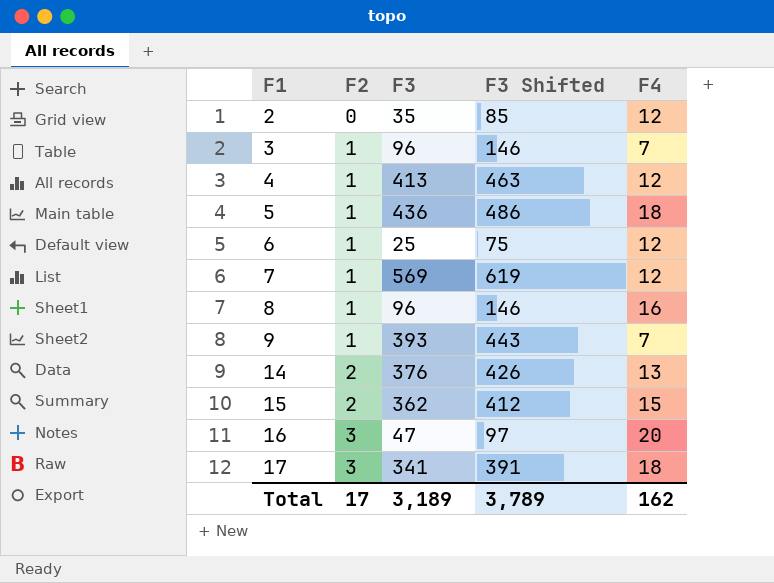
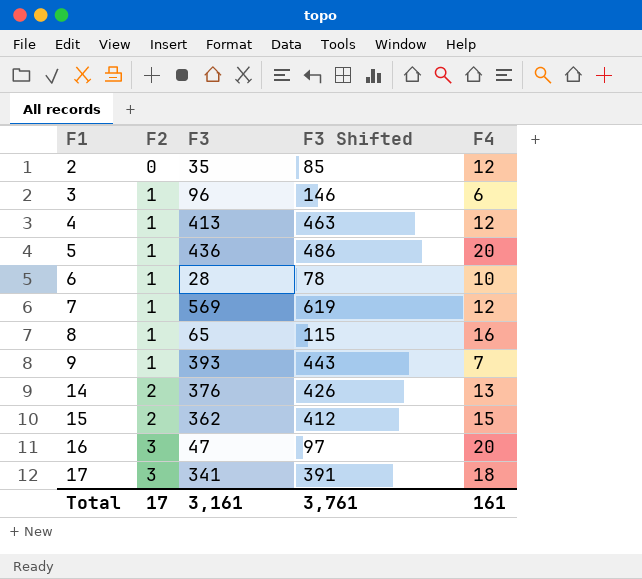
3 | F4: 7 -> 6
5 | F4: 18 -> 20
6 | F3: 25 -> 28
6 | F3 Shifted: 75 -> 78
6 | F4: 12 -> 10
8 | F3: 96 -> 65
8 | F3 Shifted: 146 -> 115
Total | F3: 3,189 -> 3,161
Total | F3 Shifted: 3,789 -> 3,761
Total | F4: 162 -> 161

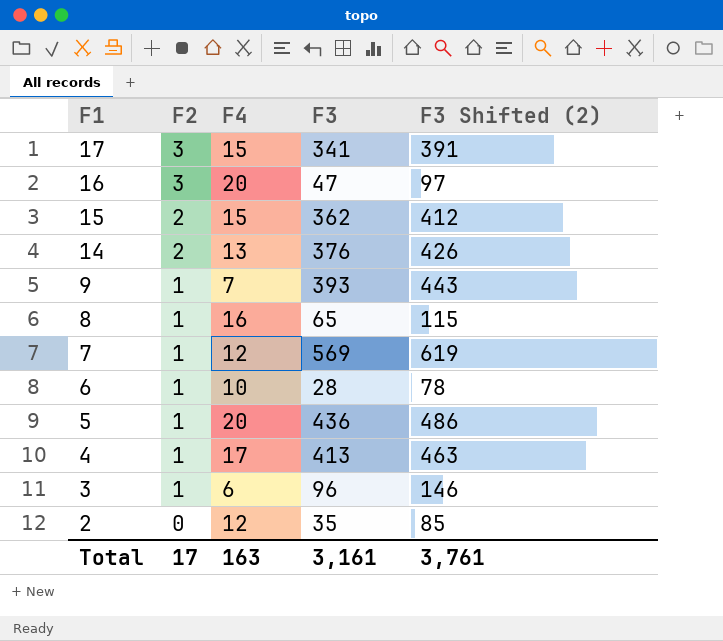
row order: F1 ascending -> F1 descending
column F4 | position: 5 -> 3
column name: F3 Shifted -> F3 Shifted (2)
17 | F4: 18 -> 15
4 | F4: 12 -> 17
Total | F4: 161 -> 163

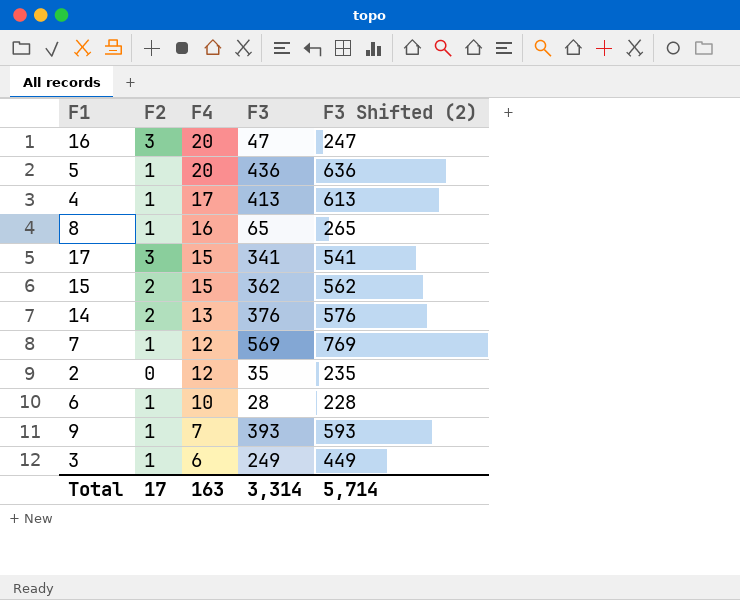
row order: F1 descending -> F4 descending
column F3 Shifted (2) | formula: [F3] + 50 -> [F3] + 200
3 | F3: 96 -> 249
Total | F3: 3,161 -> 3,314
Total | F3 Shifted (2): 3,761 -> 5,714

